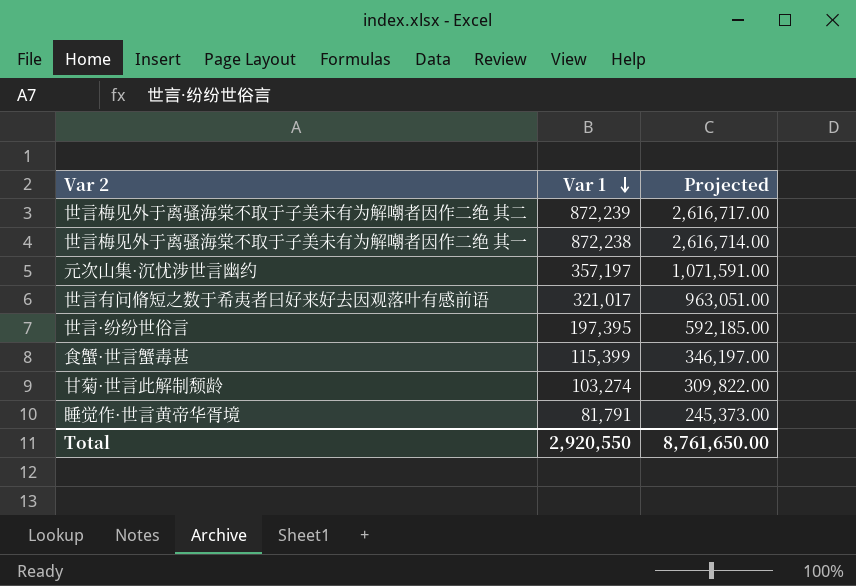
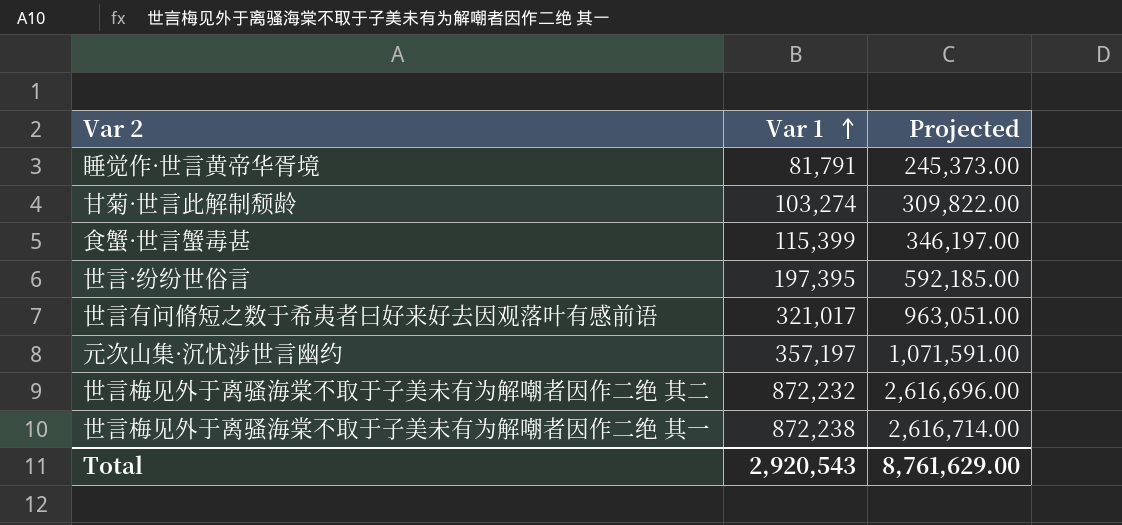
row order: Var 1 descending -> Var 1 ascending
世言梅见外于离骚海棠不取于子美未有为解嘲者因作二绝 其二 | Var 1: 872,239 -> 872,232
世言梅见外于离骚海棠不取于子美未有为解嘲者因作二绝 其二 | Projected: 2,616,717.00 -> 2,616,696.00
Total | Var 1: 2,920,550 -> 2,920,543
Total | Projected: 8,761,650.00 -> 8,761,629.00

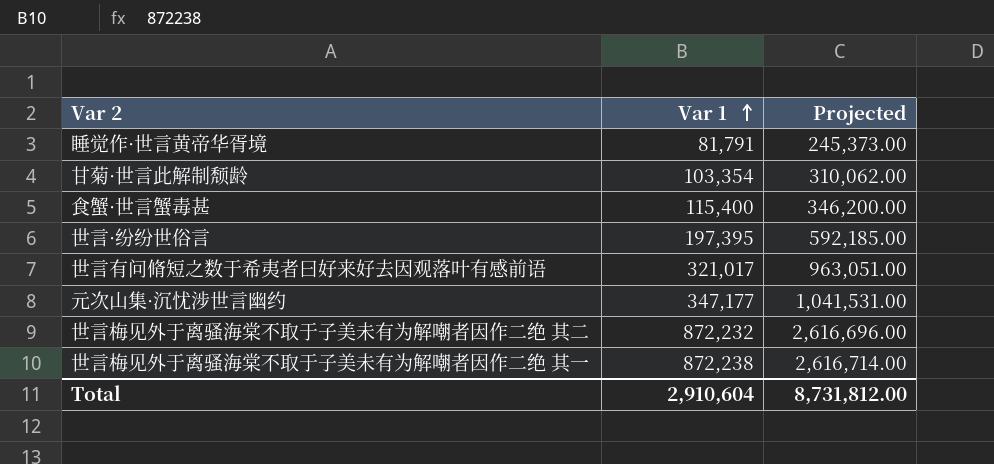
甘菊·世言此解制颓龄 | Var 1: 103,274 -> 103,354
甘菊·世言此解制颓龄 | Projected: 309,822.00 -> 310,062.00
食蟹·世言蟹毒甚 | Var 1: 115,399 -> 115,400
食蟹·世言蟹毒甚 | Projected: 346,197.00 -> 346,200.00
元次山集·沉忧涉世言幽约 | Var 1: 357,197 -> 347,177
元次山集·沉忧涉世言幽约 | Projected: 1,071,591.00 -> 1,041,531.00
Total | Var 1: 2,920,543 -> 2,910,604
Total | Projected: 8,761,629.00 -> 8,731,812.00

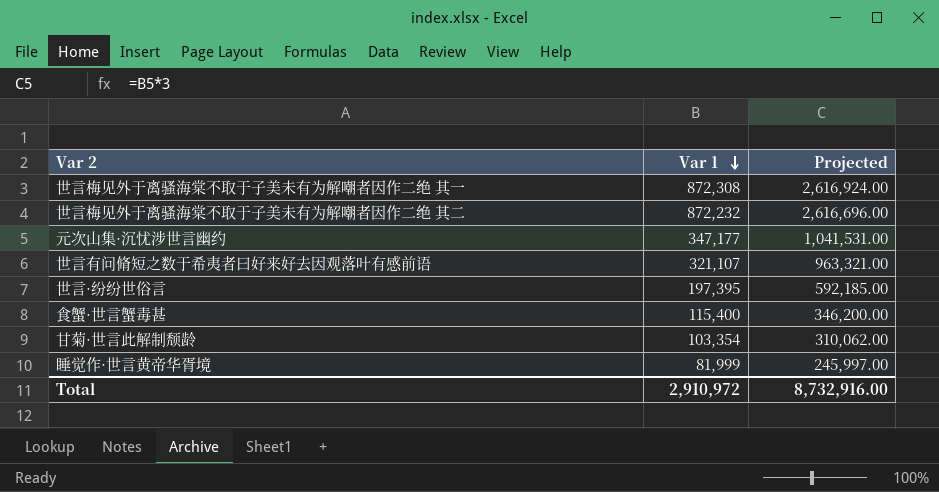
row order: Var 1 ascending -> Var 1 descending
世言梅见外于离骚海棠不取于子美未有为解嘲者因作二绝 其一 | Var 1: 872,238 -> 872,308
世言梅见外于离骚海棠不取于子美未有为解嘲者因作二绝 其一 | Projected: 2,616,714.00 -> 2,616,924.00
世言有问脩短之数于希夷者曰好来好去因观落叶有感前语 | Var 1: 321,017 -> 321,107
世言有问脩短之数于希夷者曰好来好去因观落叶有感前语 | Projected: 963,051.00 -> 963,321.00
睡觉作·世言黄帝华胥境 | Var 1: 81,791 -> 81,999
睡觉作·世言黄帝华胥境 | Projected: 245,373.00 -> 245,997.00
Total | Var 1: 2,910,604 -> 2,910,972
Total | Projected: 8,731,812.00 -> 8,732,916.00

